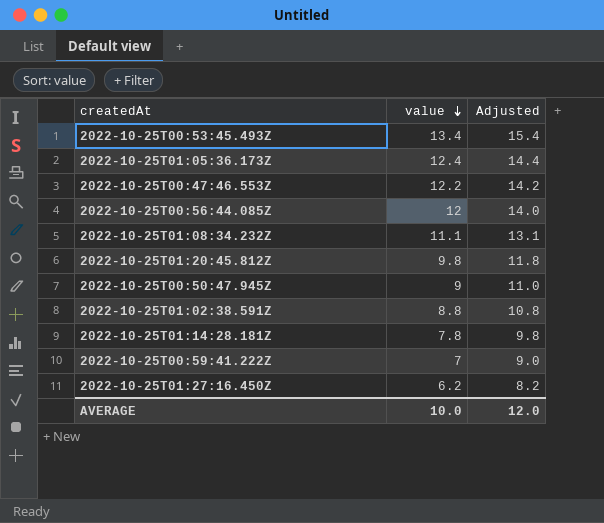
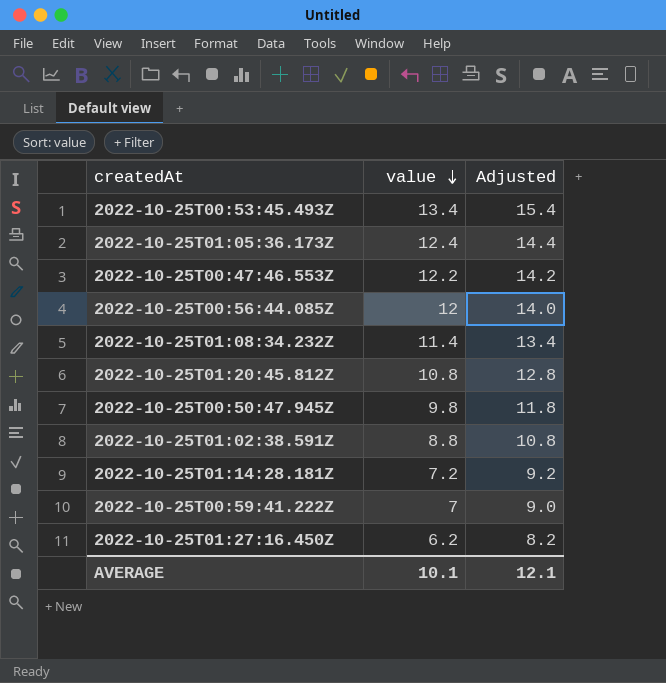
2022-10-25T01:08:34.232Z | value: 11.1 -> 11.4
2022-10-25T01:08:34.232Z | Adjusted: 13.1 -> 13.4
2022-10-25T01:20:45.812Z | value: 9.8 -> 10.8
2022-10-25T01:20:45.812Z | Adjusted: 11.8 -> 12.8
2022-10-25T00:50:47.945Z | value: 9 -> 9.8
2022-10-25T00:50:47.945Z | Adjusted: 11.0 -> 11.8
2022-10-25T01:14:28.181Z | value: 7.8 -> 7.2
2022-10-25T01:14:28.181Z | Adjusted: 9.8 -> 9.2
AVERAGE | value: 10.0 -> 10.1
AVERAGE | Adjusted: 12.0 -> 12.1

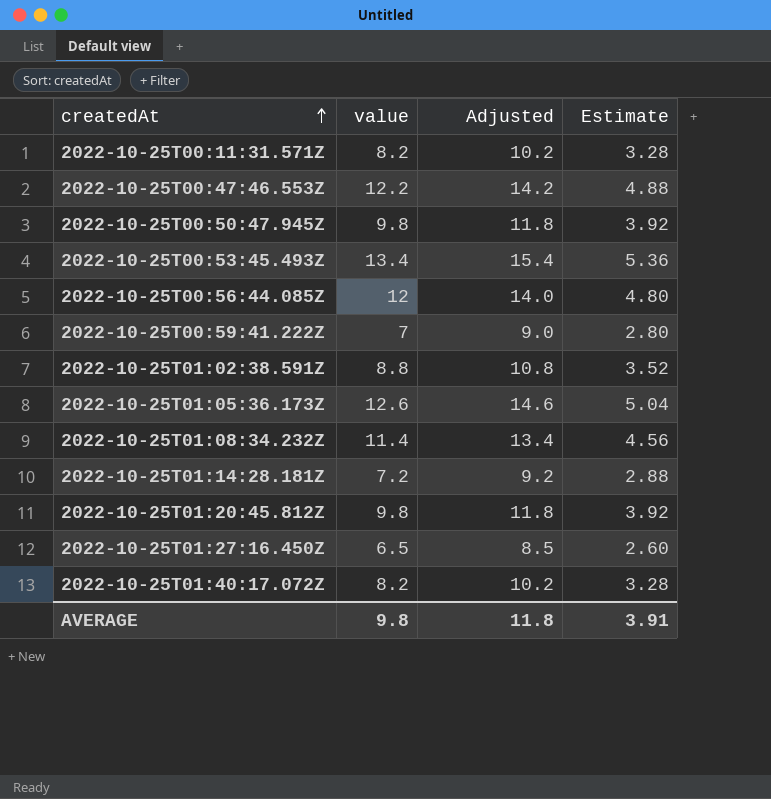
row order: value descending -> createdAt ascending
column Estimate | formula: none -> [value] * 0.4
row 2022-10-25T00:11:31.571Z: none -> 8.2 | 10.2 | 3.28
2022-10-25T01:05:36.173Z | value: 12.4 -> 12.6
2022-10-25T01:05:36.173Z | Adjusted: 14.4 -> 14.6
2022-10-25T01:20:45.812Z | value: 10.8 -> 9.8
2022-10-25T01:20:45.812Z | Adjusted: 12.8 -> 11.8
2022-10-25T01:27:16.450Z | value: 6.2 -> 6.5
2022-10-25T01:27:16.450Z | Adjusted: 8.2 -> 8.5
row 2022-10-25T01:40:17.072Z: none -> 8.2 | 10.2 | 3.28
AVERAGE | value: 10.1 -> 9.8
AVERAGE | Adjusted: 12.1 -> 11.8

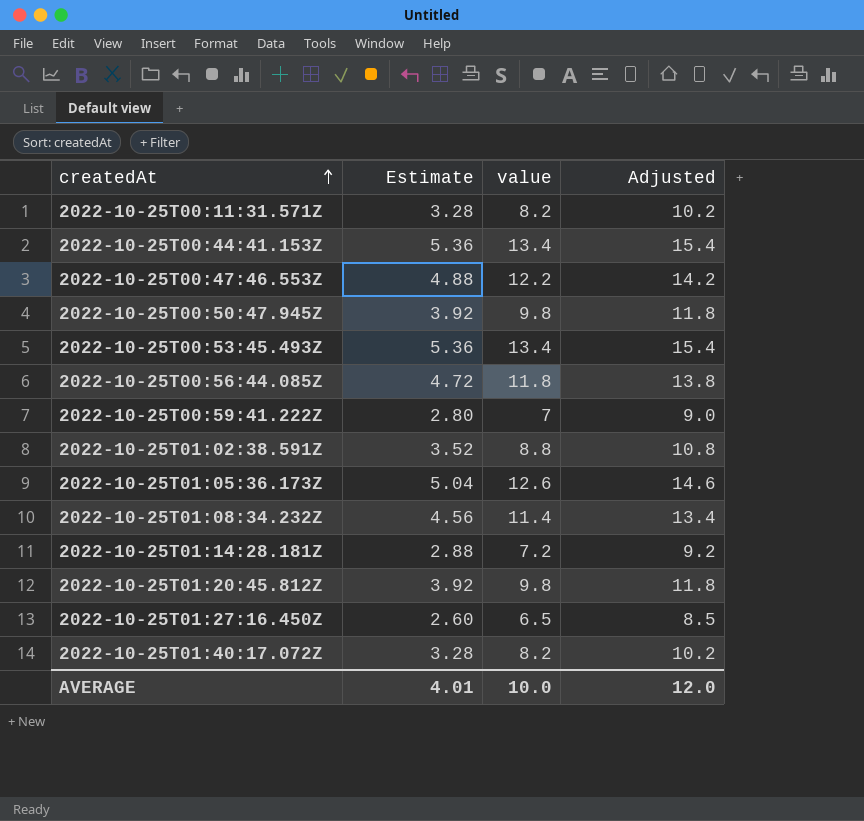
column Estimate | position: 4 -> 2
row 2022-10-25T00:44:41.153Z: none -> 5.36 | 13.4 | 15.4
2022-10-25T00:56:44.085Z | Estimate: 4.80 -> 4.72
2022-10-25T00:56:44.085Z | value: 12 -> 11.8
2022-10-25T00:56:44.085Z | Adjusted: 14.0 -> 13.8
AVERAGE | Estimate: 3.91 -> 4.01
AVERAGE | value: 9.8 -> 10.0
AVERAGE | Adjusted: 11.8 -> 12.0

